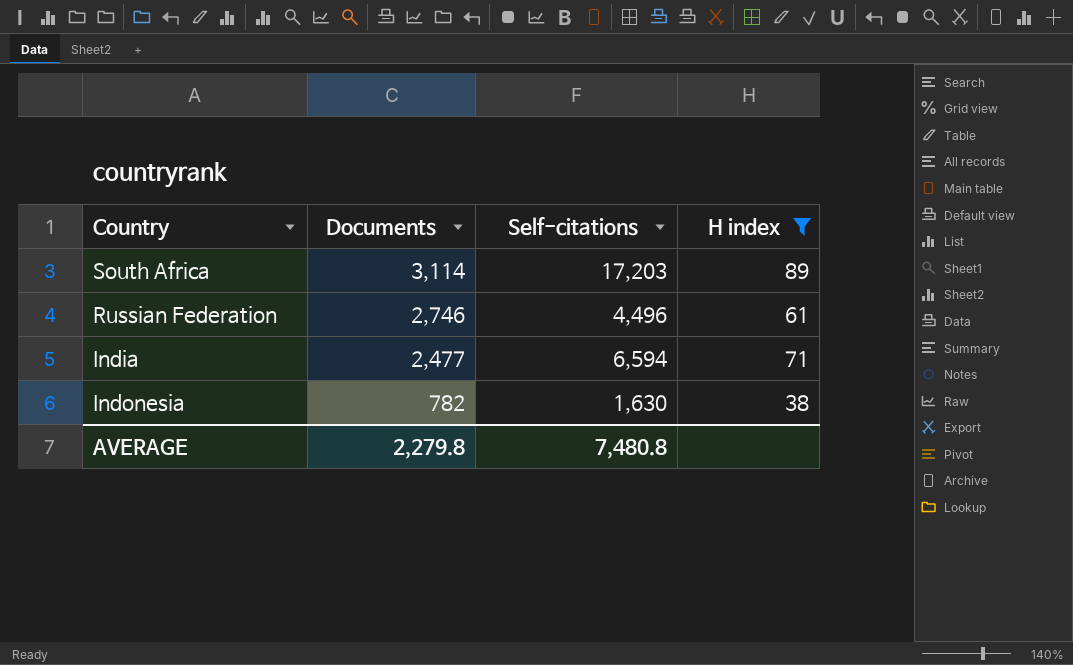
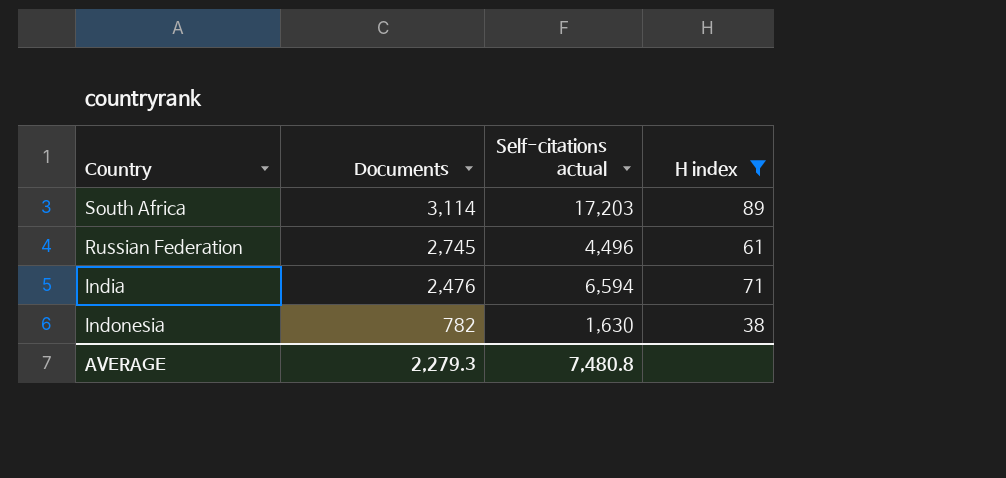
column name: Self-citations -> Self-citations actual
Russian Federation | Documents: 2,746 -> 2,745
India | Documents: 2,477 -> 2,476
AVERAGE | Documents: 2,279.8 -> 2,279.3

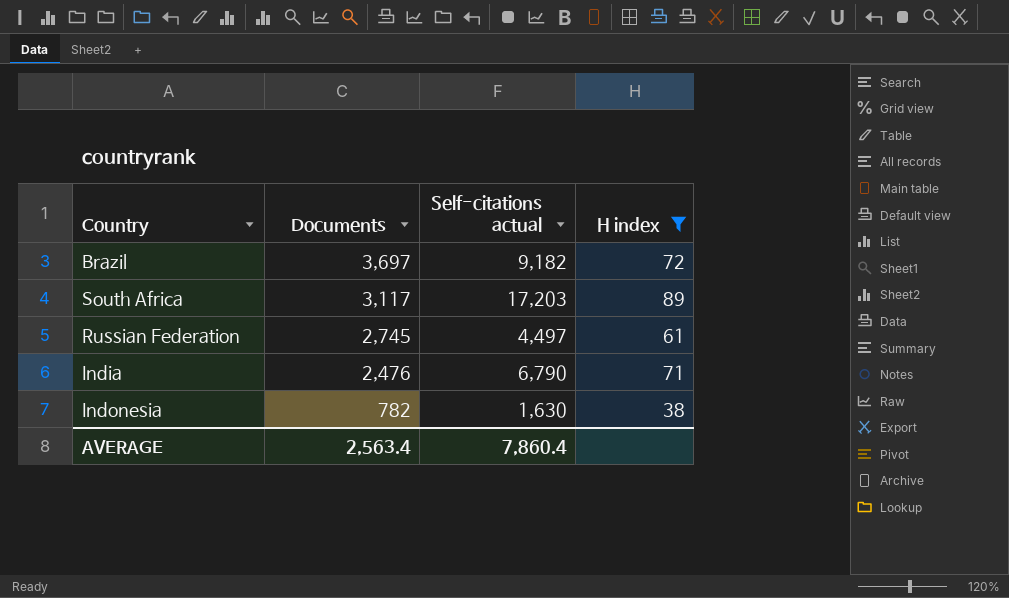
row Brazil: none -> 3,697 | 9,182 | 72
South Africa | Documents: 3,114 -> 3,117
Russian Federation | Self-citations actual: 4,496 -> 4,497
India | Self-citations actual: 6,594 -> 6,790
AVERAGE | Documents: 2,279.3 -> 2,563.4
AVERAGE | Self-citations actual: 7,480.8 -> 7,860.4

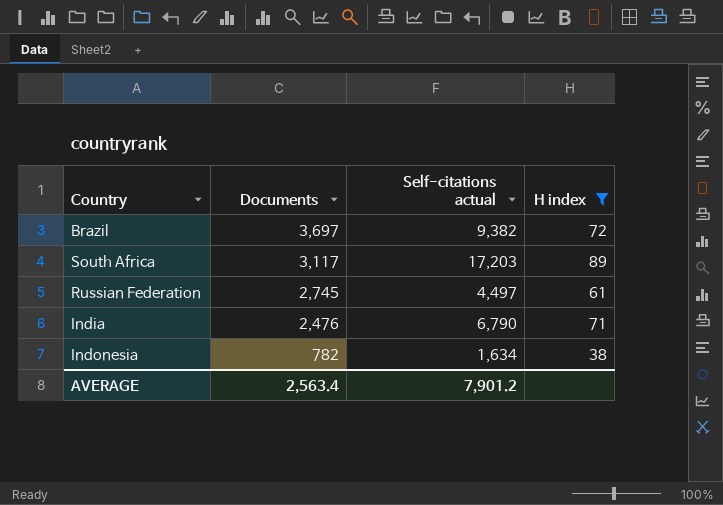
Brazil | Self-citations actual: 9,182 -> 9,382
Indonesia | Self-citations actual: 1,630 -> 1,634
AVERAGE | Self-citations actual: 7,860.4 -> 7,901.2

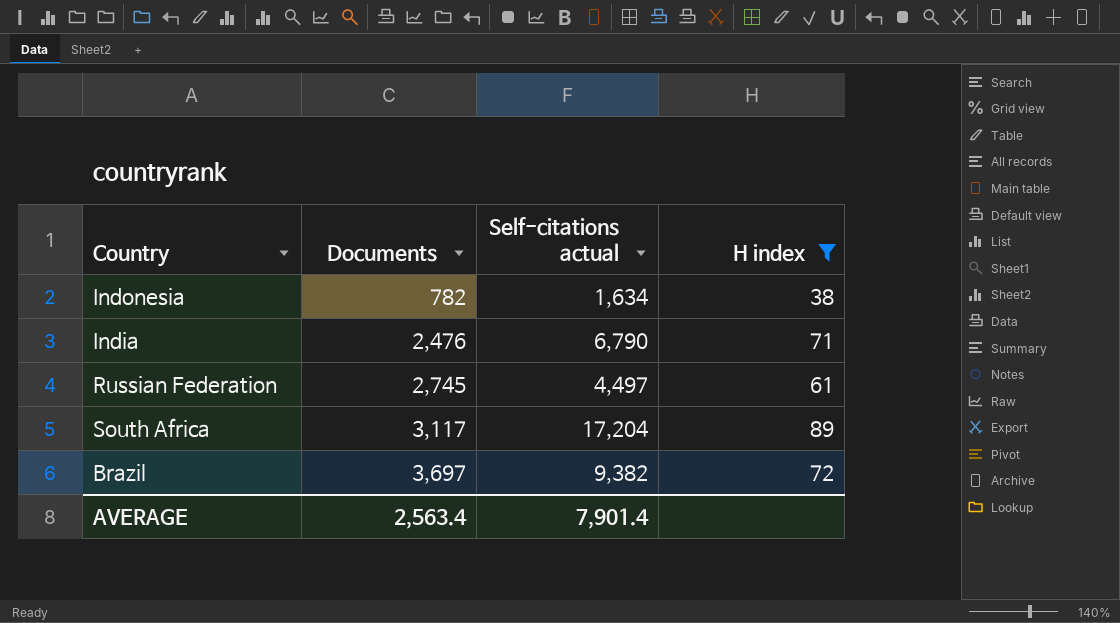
row order: Documents descending -> Documents ascending
South Africa | Self-citations actual: 17,203 -> 17,204
AVERAGE | Self-citations actual: 7,901.2 -> 7,901.4

